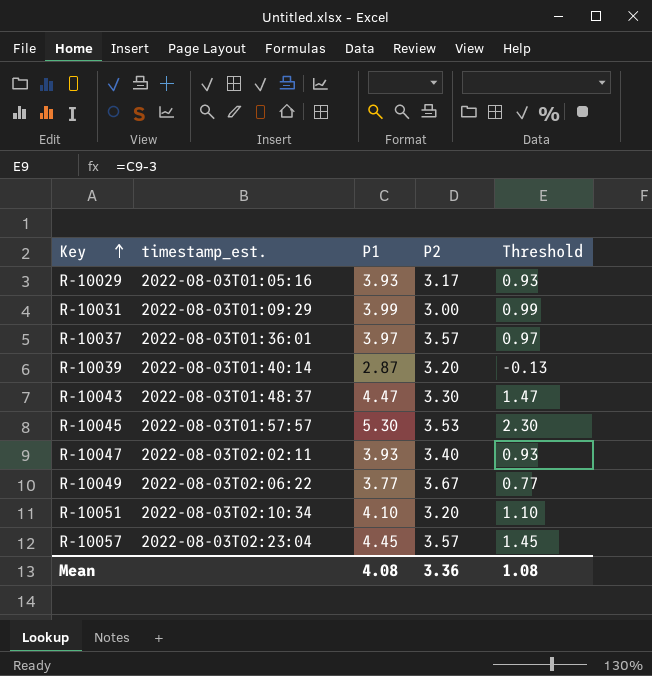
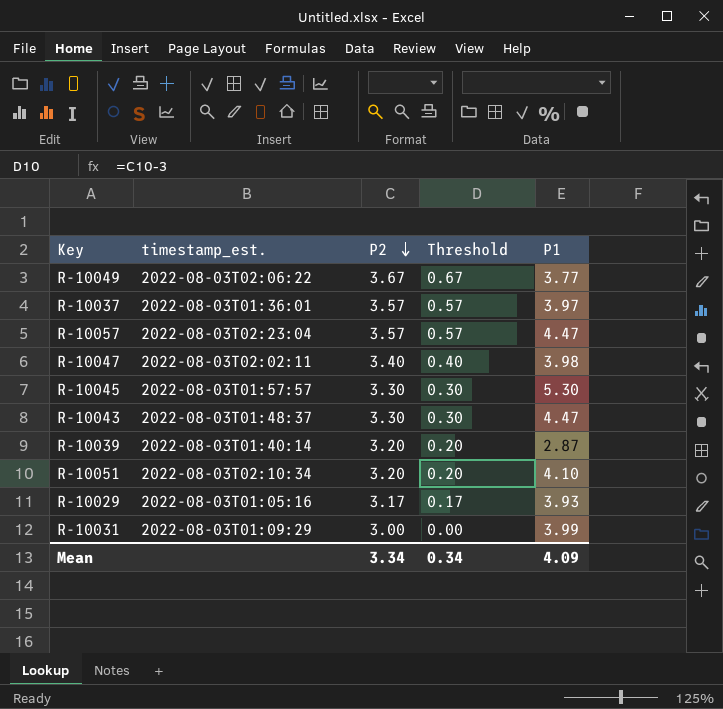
row order: Key ascending -> P2 descending
column Threshold | formula: [P1] - 3 -> [P2] - 3
column P1 | position: 3 -> 5
R-10057 | P1: 4.45 -> 4.47
R-10047 | P1: 3.93 -> 3.98
R-10045 | P2: 3.53 -> 3.30
Mean | P2: 3.36 -> 3.34
Mean | Threshold: 1.08 -> 0.34
Mean | P1: 4.08 -> 4.09

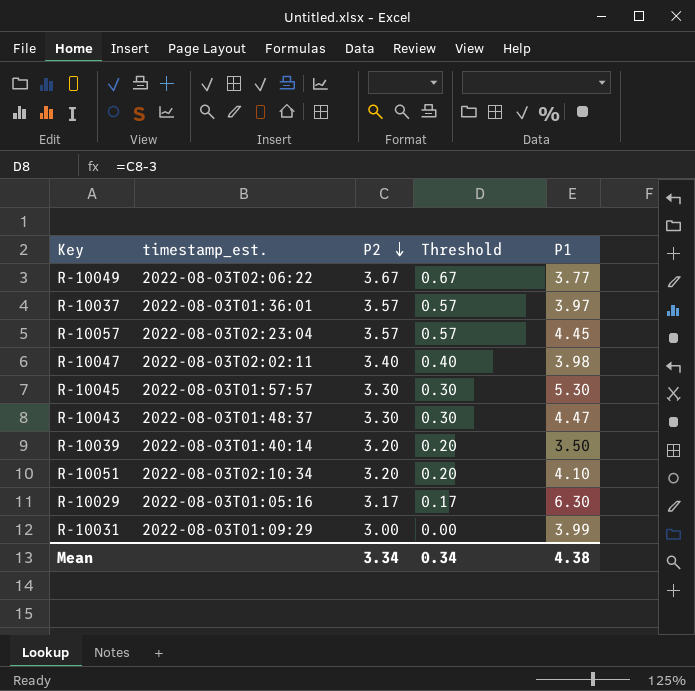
R-10057 | P1: 4.47 -> 4.45
R-10039 | P1: 2.87 -> 3.50
R-10029 | P1: 3.93 -> 6.30
Mean | P1: 4.09 -> 4.38

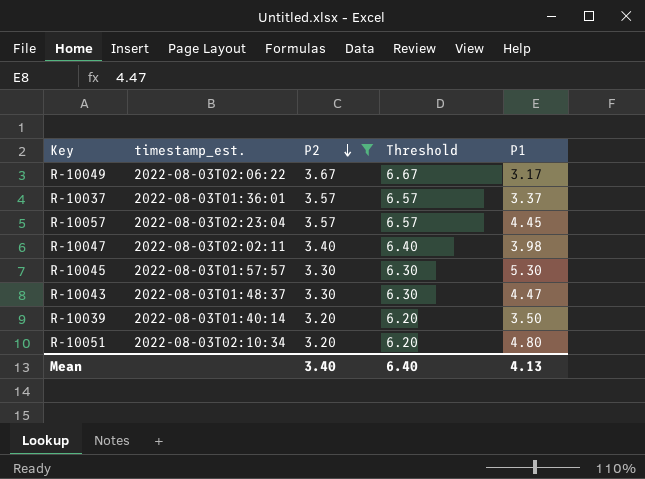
filter: none -> P2 >= 3.20
column Threshold | formula: [P2] - 3 -> [P2] + 3
R-10049 | P1: 3.77 -> 3.17
R-10037 | P1: 3.97 -> 3.37
R-10051 | P1: 4.10 -> 4.80
Mean | P2: 3.34 -> 3.40
Mean | Threshold: 0.34 -> 6.40
Mean | P1: 4.38 -> 4.13

